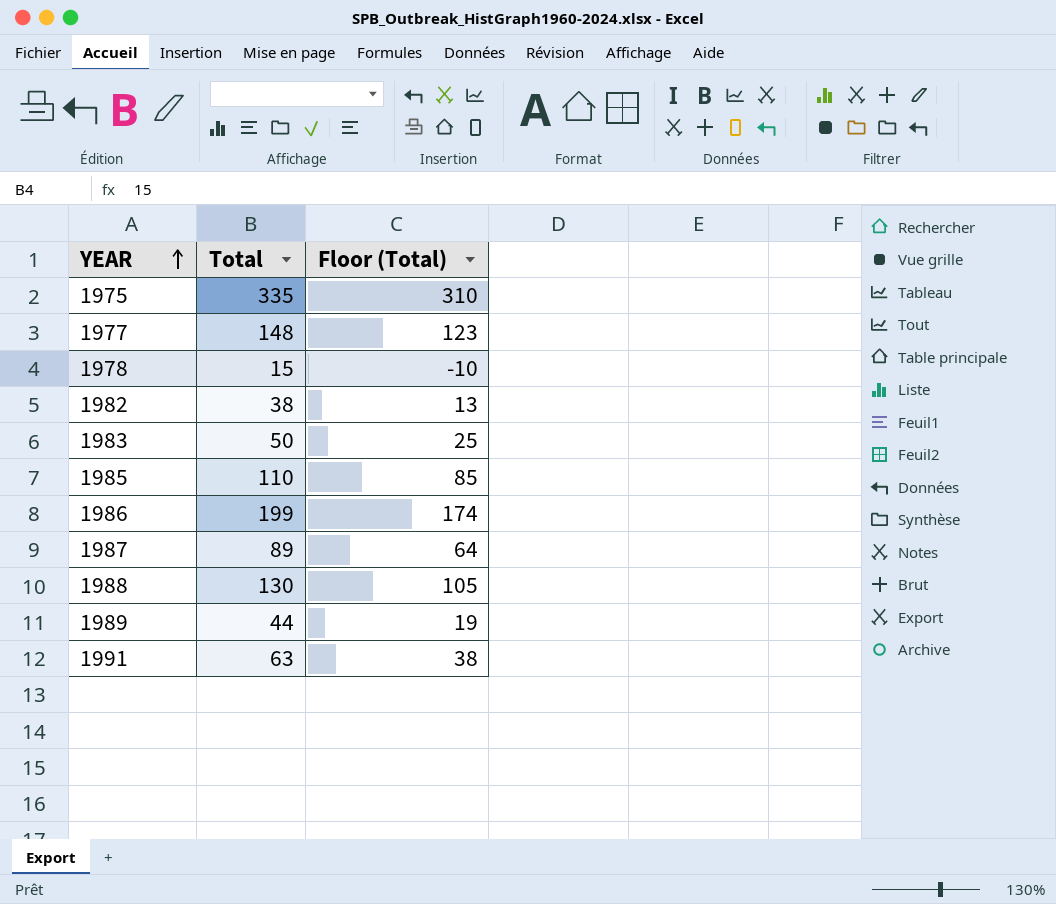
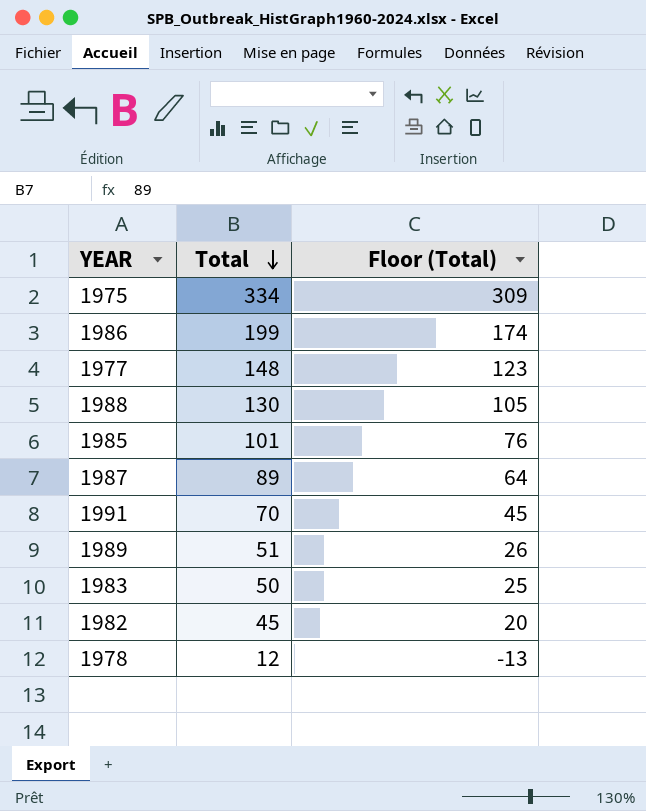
row order: YEAR ascending -> Total descending
1975 | Total: 335 -> 334
1975 | Floor (Total): 310 -> 309
1985 | Total: 110 -> 101
1985 | Floor (Total): 85 -> 76
1991 | Total: 63 -> 70
1991 | Floor (Total): 38 -> 45
1989 | Total: 44 -> 51
1989 | Floor (Total): 19 -> 26
1982 | Total: 38 -> 45
1982 | Floor (Total): 13 -> 20
1978 | Total: 15 -> 12
1978 | Floor (Total): -10 -> -13

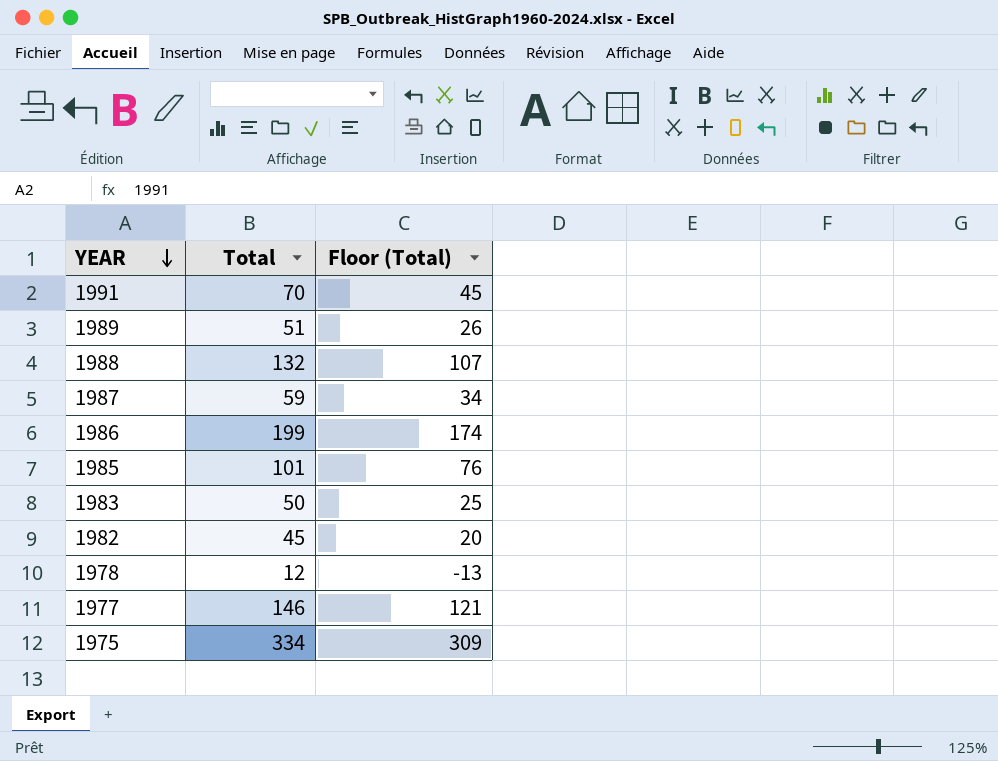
row order: Total descending -> YEAR descending
1988 | Total: 130 -> 132
1988 | Floor (Total): 105 -> 107
1987 | Total: 89 -> 59
1987 | Floor (Total): 64 -> 34
1977 | Total: 148 -> 146
1977 | Floor (Total): 123 -> 121

